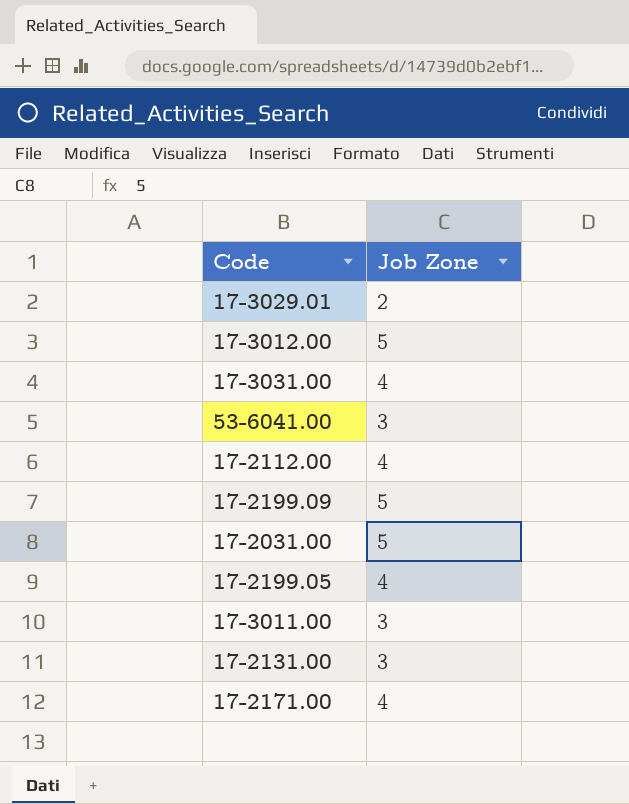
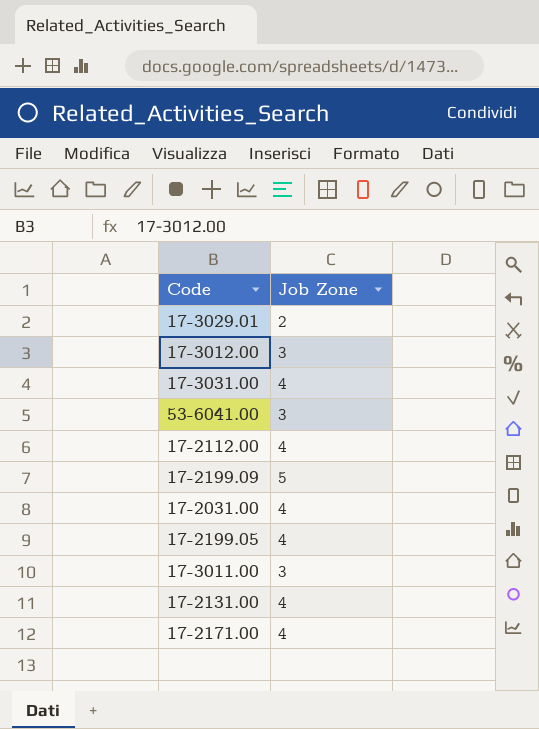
17-3012.00 | Job Zone: 5 -> 3
17-2031.00 | Job Zone: 5 -> 4
17-2131.00 | Job Zone: 3 -> 4

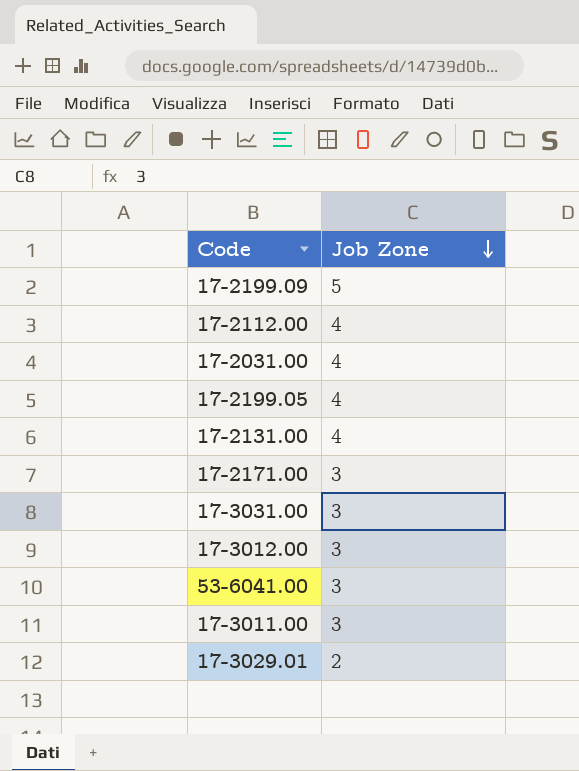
row order: none -> Job Zone descending
17-2171.00 | Job Zone: 4 -> 3
17-3031.00 | Job Zone: 4 -> 3

